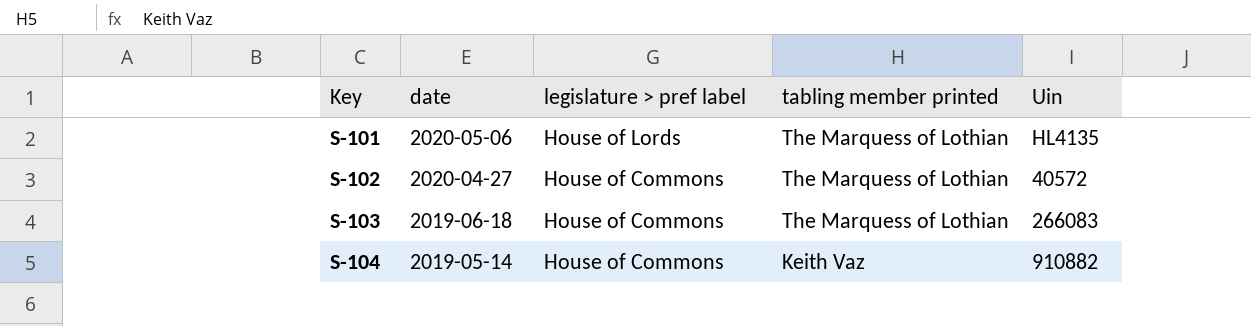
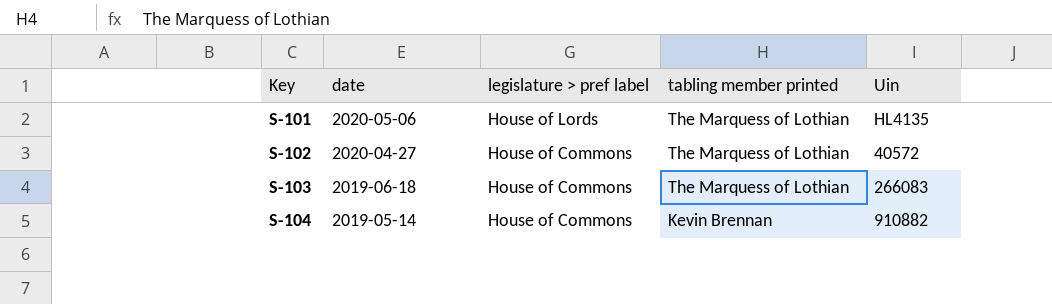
S-104 | tabling member printed: Keith Vaz -> Kevin Brennan

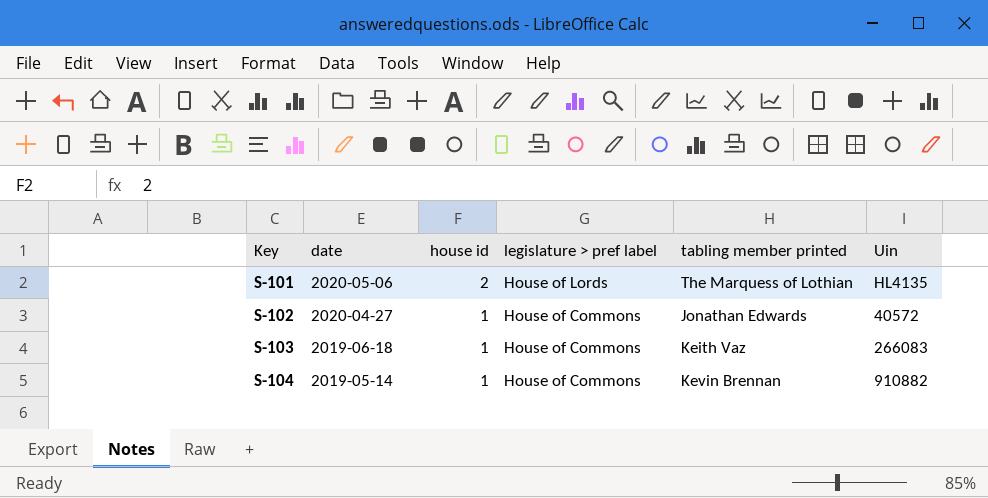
column house id | position: none -> 3
S-102 | tabling member printed: The Marquess of Lothian -> Jonathan Edwards
S-103 | tabling member printed: The Marquess of Lothian -> Keith Vaz

